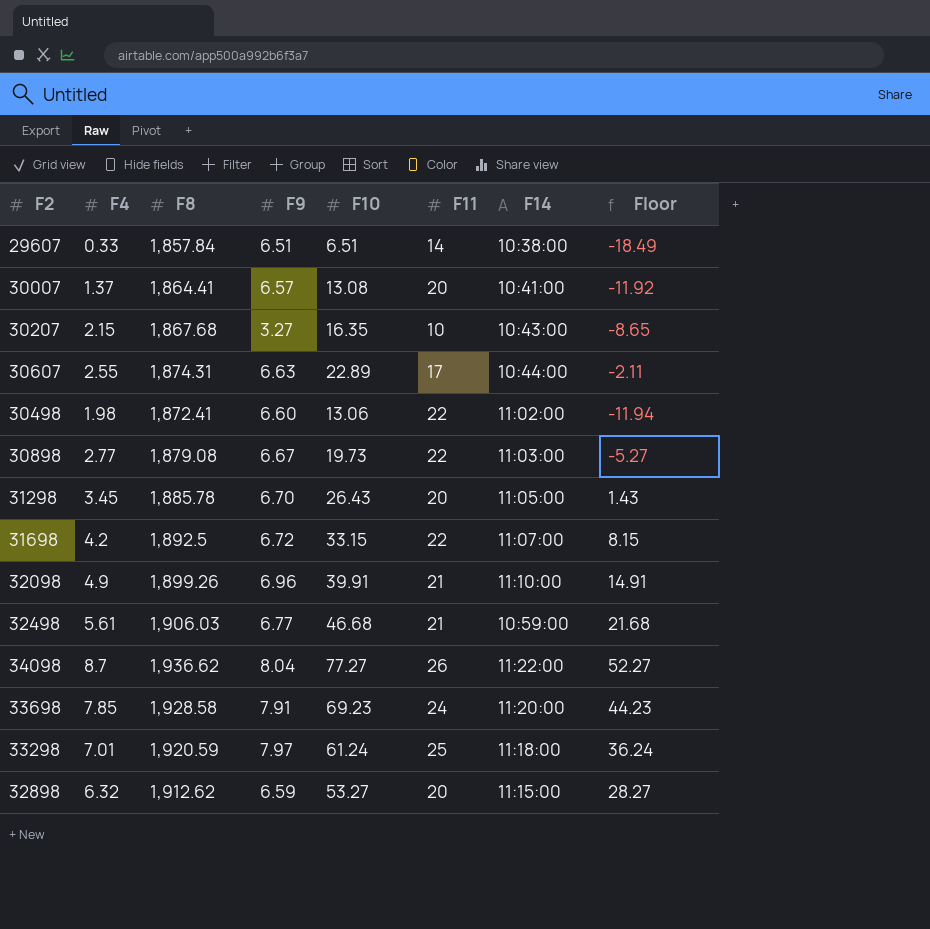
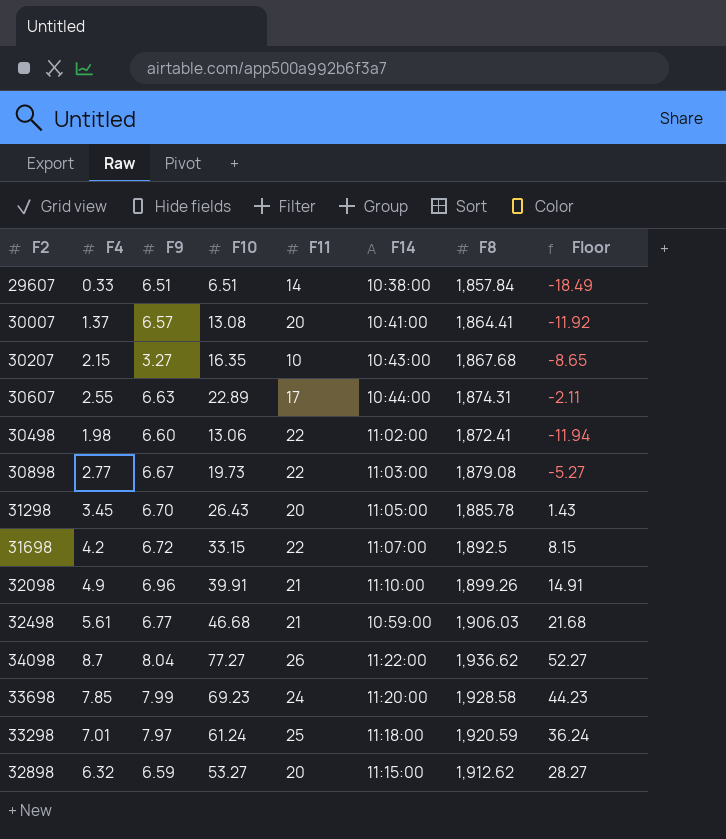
column F8 | position: 3 -> 7
33698 | F9: 7.91 -> 7.99

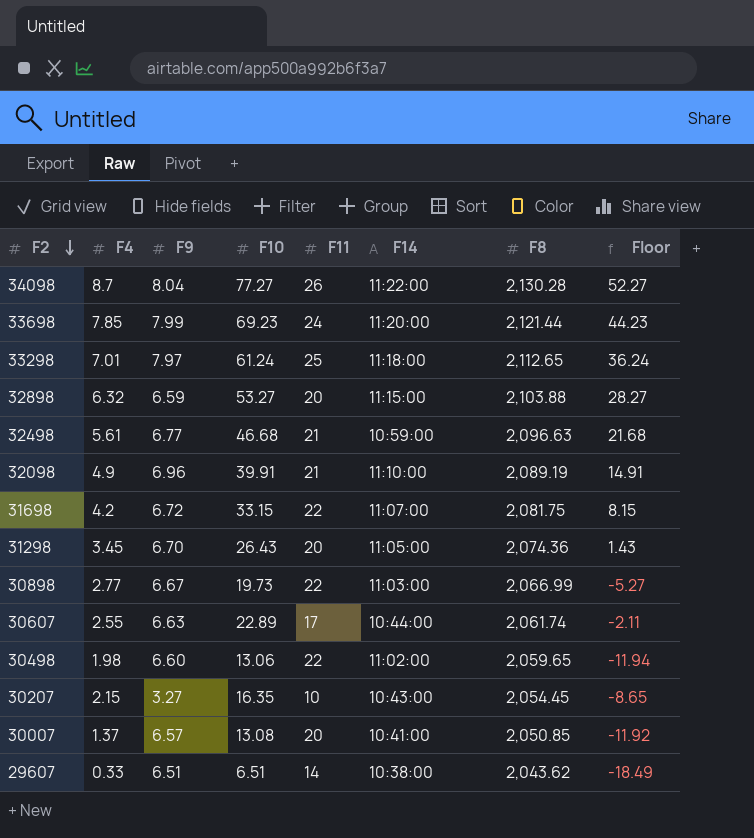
row order: none -> F2 descending
34098 | F8: 1,936.62 -> 2,130.28
33698 | F8: 1,928.58 -> 2,121.44
33298 | F8: 1,920.59 -> 2,112.65
32898 | F8: 1,912.62 -> 2,103.88
32498 | F8: 1,906.03 -> 2,096.63
32098 | F8: 1,899.26 -> 2,089.19
31698 | F8: 1,892.5 -> 2,081.75
31298 | F8: 1,885.78 -> 2,074.36
30898 | F8: 1,879.08 -> 2,066.99
30607 | F8: 1,874.31 -> 2,061.74
30498 | F8: 1,872.41 -> 2,059.65
30207 | F8: 1,867.68 -> 2,054.45
30007 | F8: 1,864.41 -> 2,050.85
29607 | F8: 1,857.84 -> 2,043.62

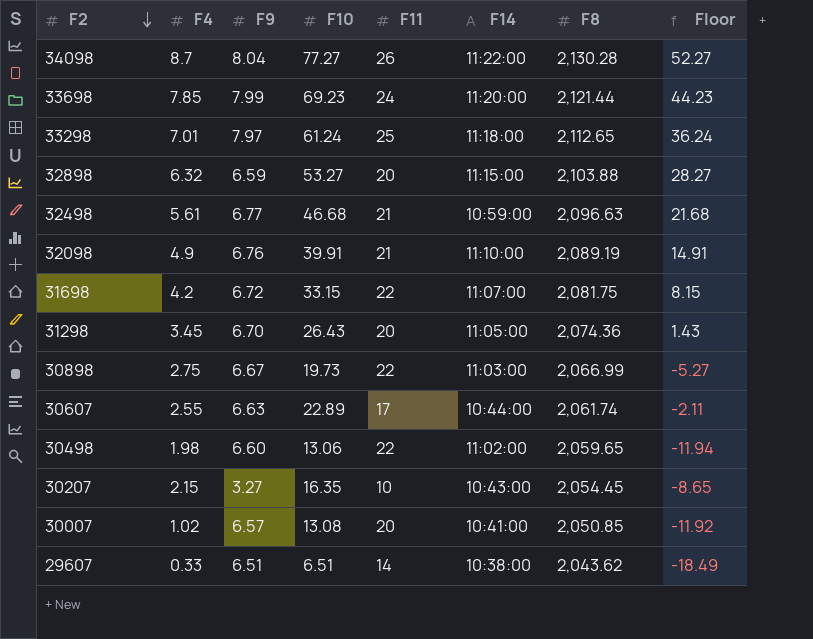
32098 | F9: 6.96 -> 6.76
30898 | F4: 2.77 -> 2.75
30007 | F4: 1.37 -> 1.02

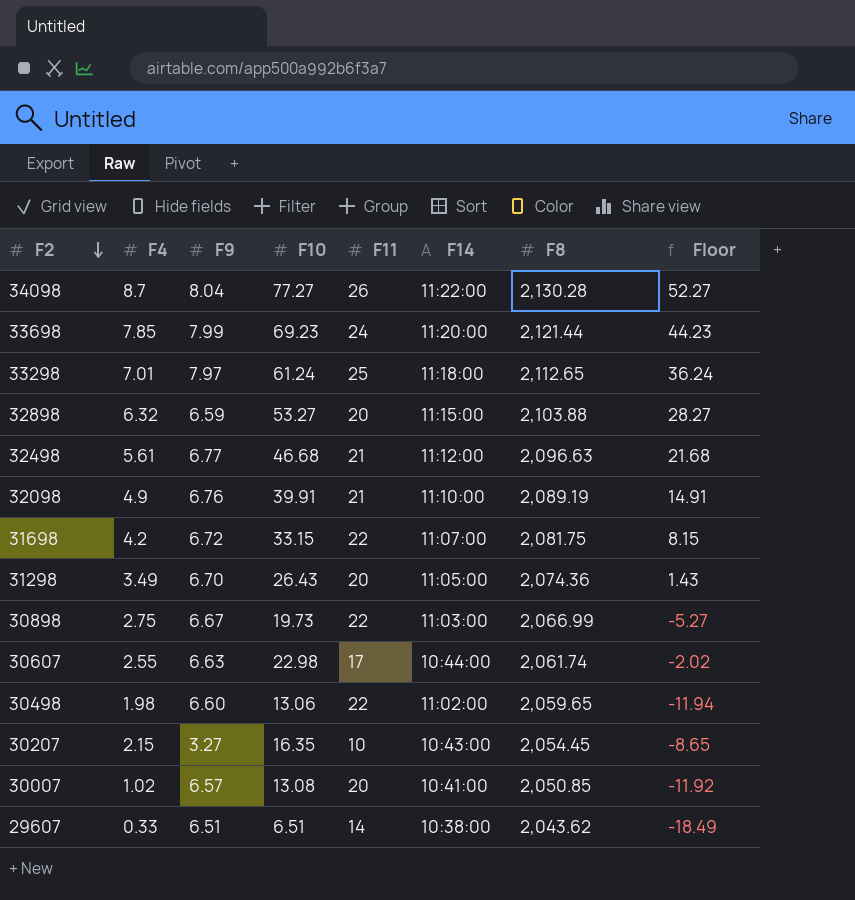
32498 | F14: 10:59:00 -> 11:12:00
31298 | F4: 3.45 -> 3.49
30607 | F10: 22.89 -> 22.98
30607 | Floor: -2.11 -> -2.02

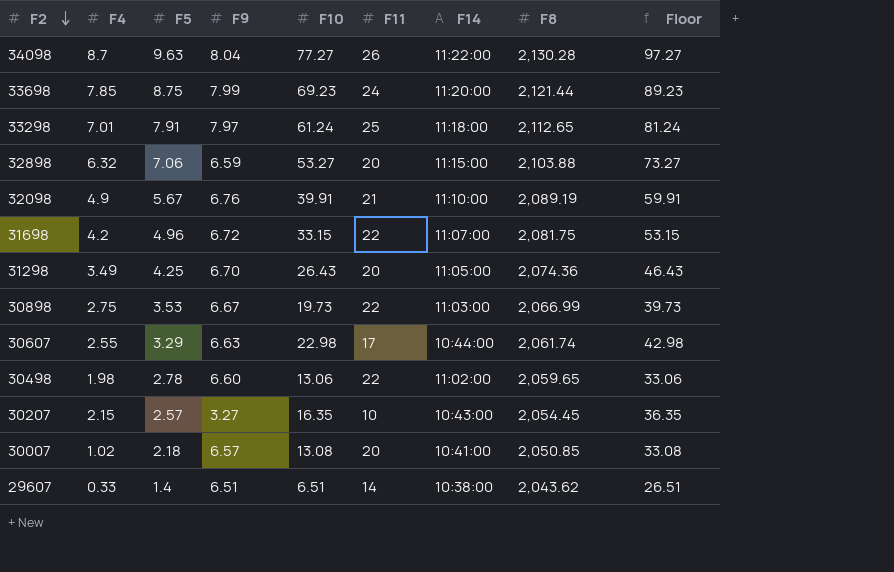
column F5 | position: none -> 3
column Floor | formula: [F10] - 25 -> [F10] + 20
row 32498: 5.61 | 6.77 | 46.68 | 21 | 11:12:00 | 2,096.63 | 21.68 -> none

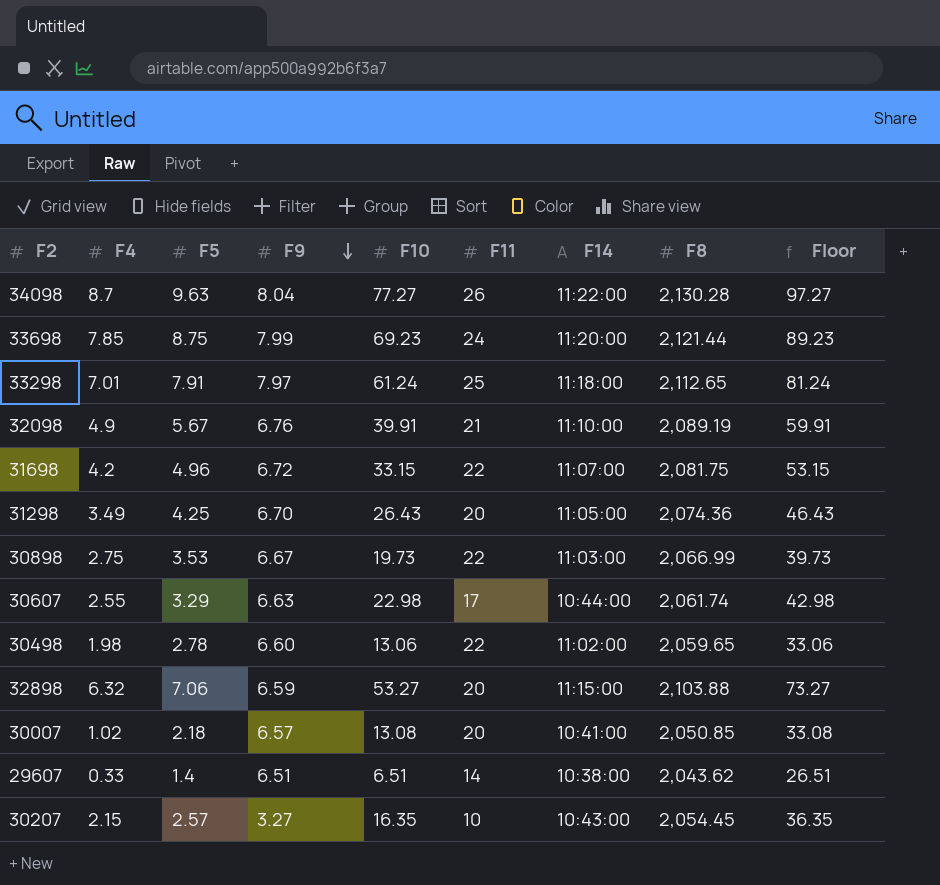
row order: F2 descending -> F9 descending

